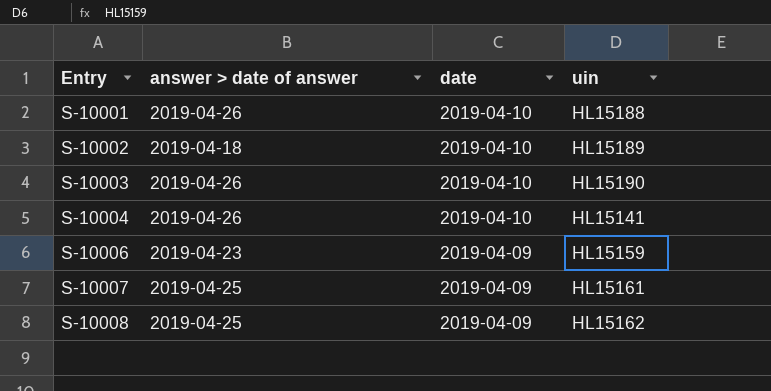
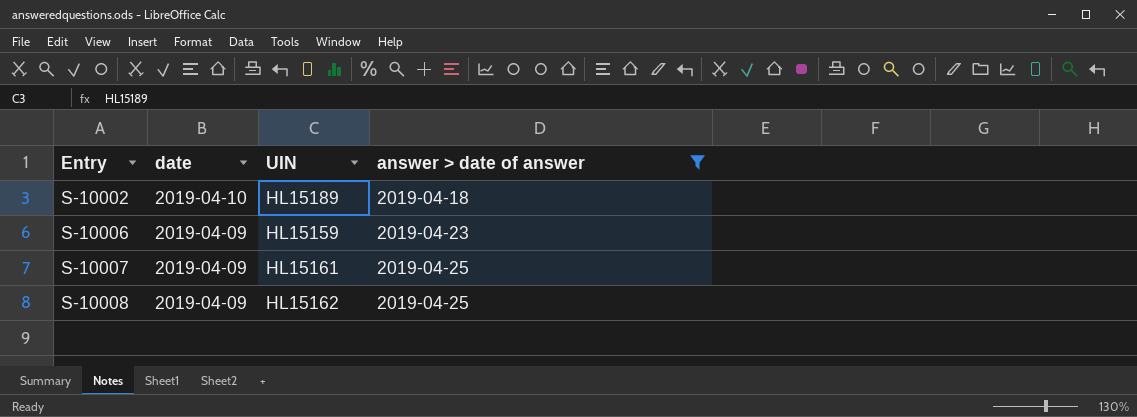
filter: none -> answer > date of answer != 2019-04-26
column name: uin -> UIN
column answer > date of answer | position: 2 -> 4

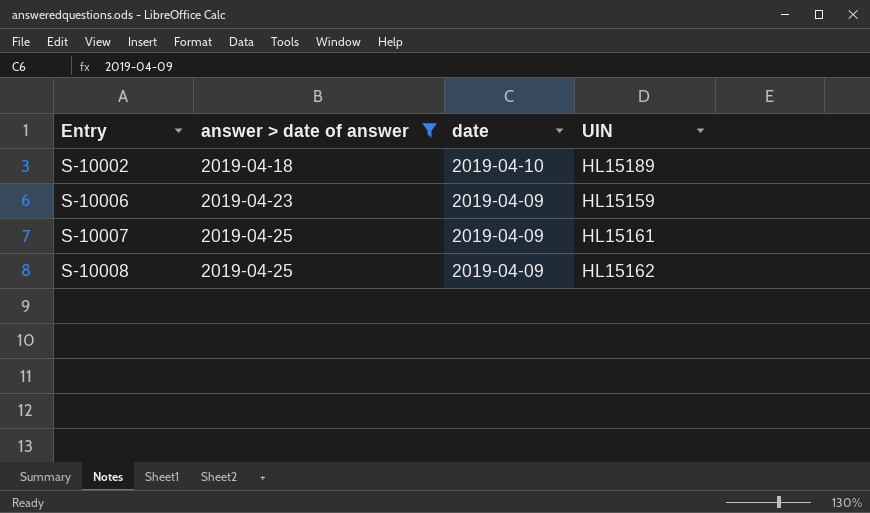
column answer > date of answer | position: 4 -> 2

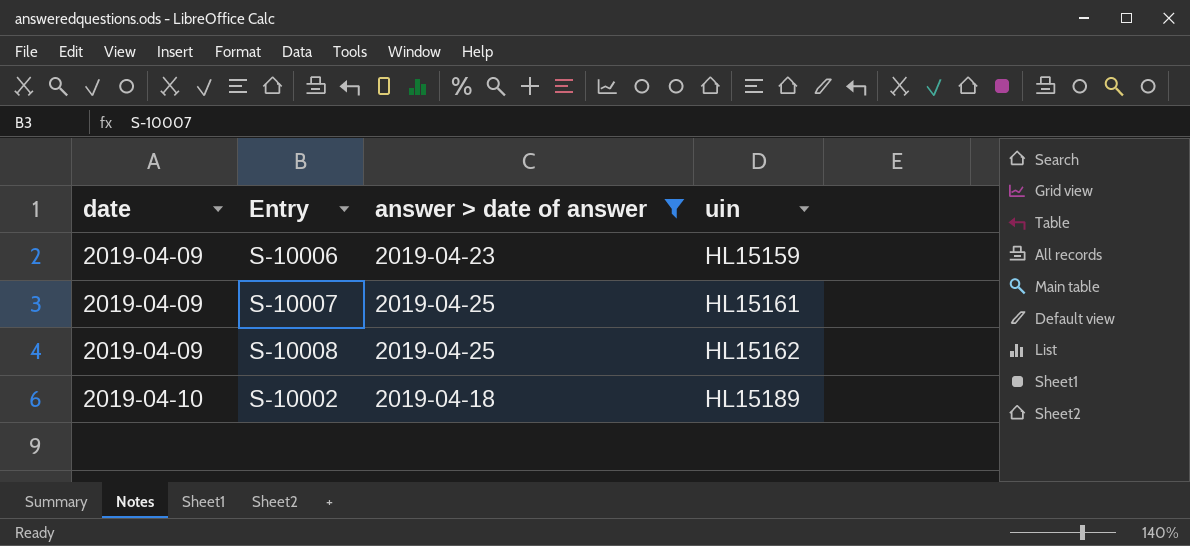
row order: Entry ascending -> date ascending
column date | position: 3 -> 1
column name: UIN -> uin

